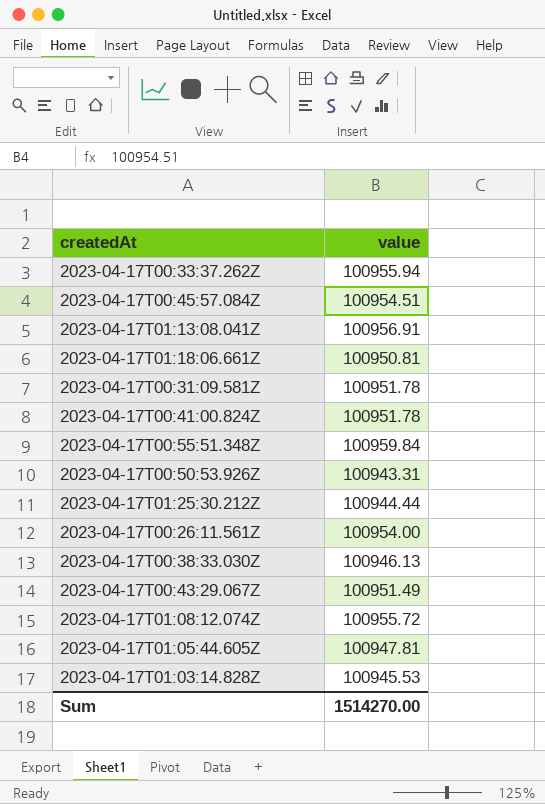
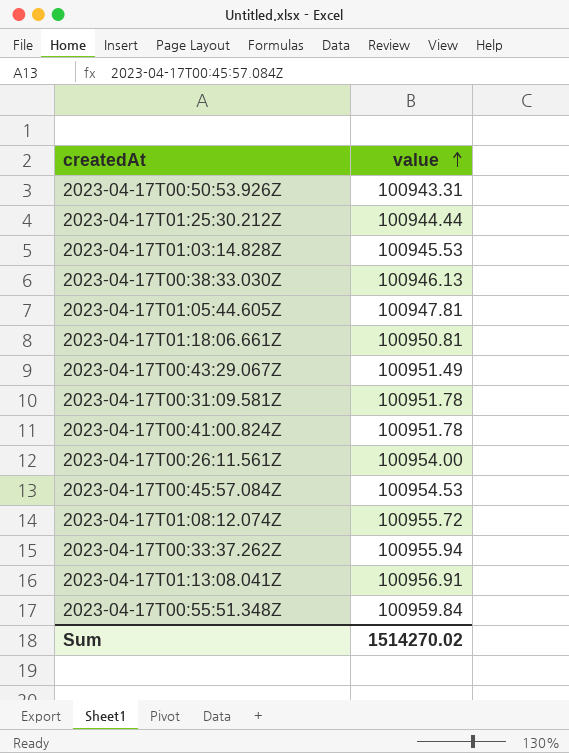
row order: none -> value ascending
2023-04-17T00:45:57.084Z | value: 100954.51 -> 100954.53
Sum | value: 1514270.00 -> 1514270.02

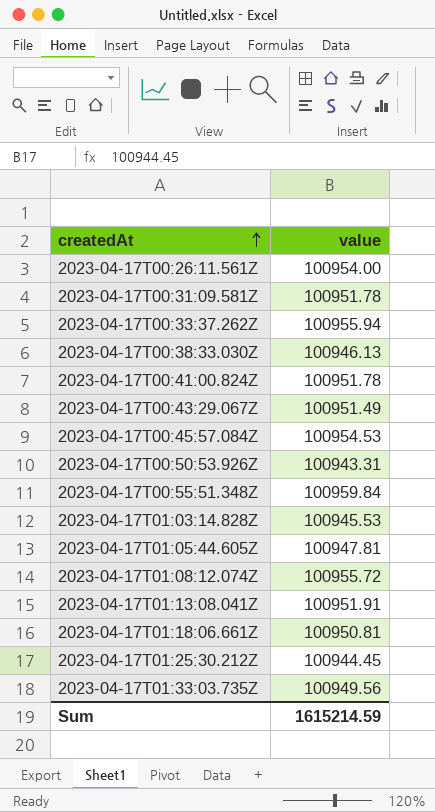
row order: value ascending -> createdAt ascending
2023-04-17T01:13:08.041Z | value: 100956.91 -> 100951.91
2023-04-17T01:25:30.212Z | value: 100944.44 -> 100944.45
row 2023-04-17T01:33:03.735Z: none -> 100949.56
Sum | value: 1514270.02 -> 1615214.59

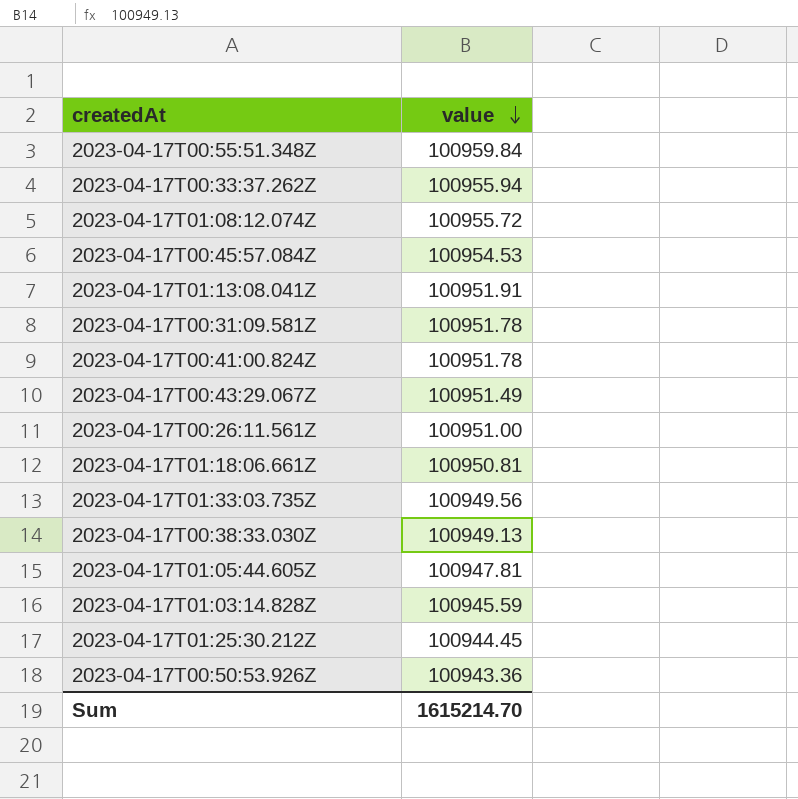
row order: createdAt ascending -> value descending
2023-04-17T00:26:11.561Z | value: 100954.00 -> 100951.00
2023-04-17T00:38:33.030Z | value: 100946.13 -> 100949.13
2023-04-17T01:03:14.828Z | value: 100945.53 -> 100945.59
2023-04-17T00:50:53.926Z | value: 100943.31 -> 100943.36
Sum | value: 1615214.59 -> 1615214.70

